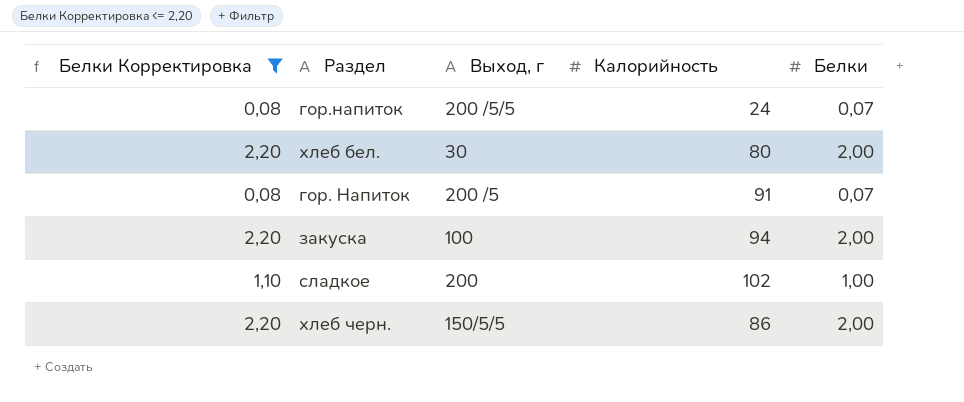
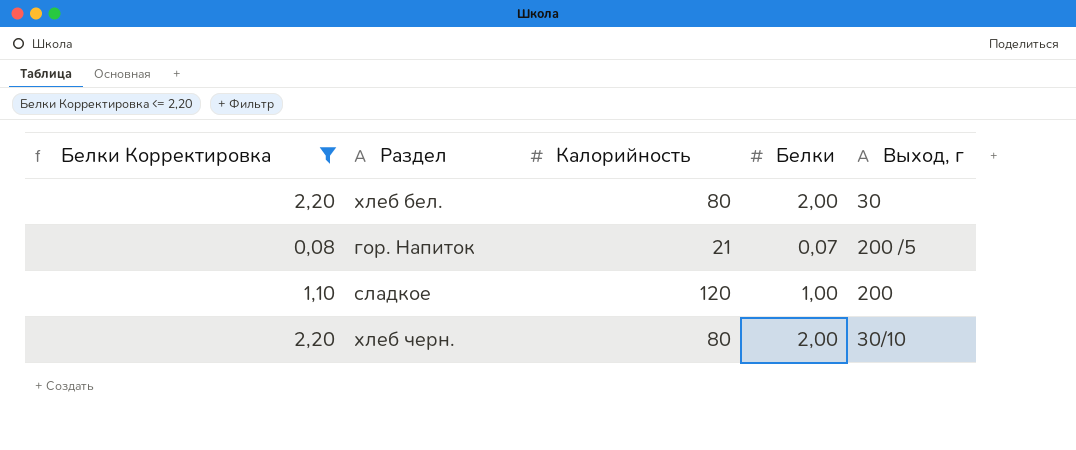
column Выход, г | position: 3 -> 5
row гор.напиток: 0,08 | 200 /5/5 | 24 | 0,07 -> none
row закуска: 2,20 | 100 | 94 | 2,00 -> none
гор. Напиток | Калорийность: 91 -> 21
сладкое | Калорийность: 102 -> 120
хлеб черн. | Калорийность: 86 -> 80
хлеб черн. | Выход, г: 150/5/5 -> 30/10

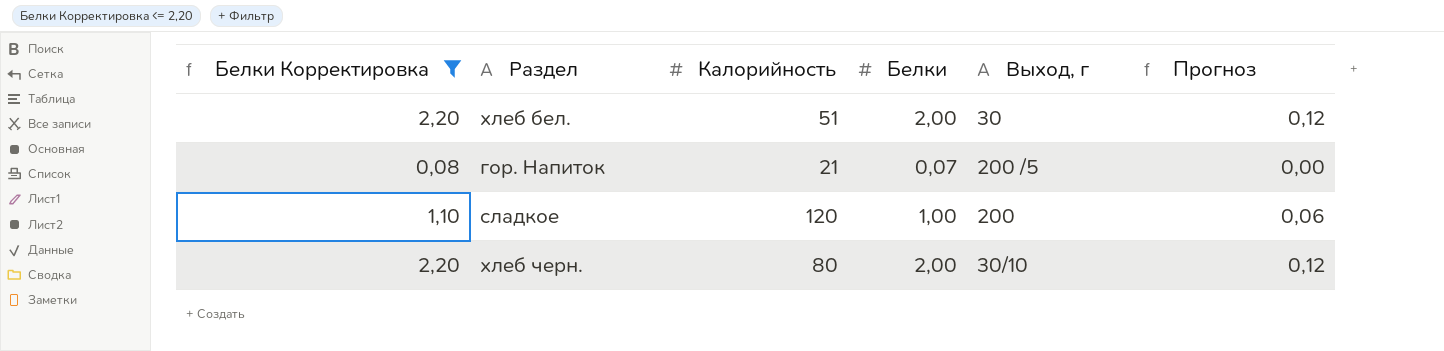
column Прогноз | formula: none -> [Белки] * 0,06
хлеб бел. | Калорийность: 80 -> 51

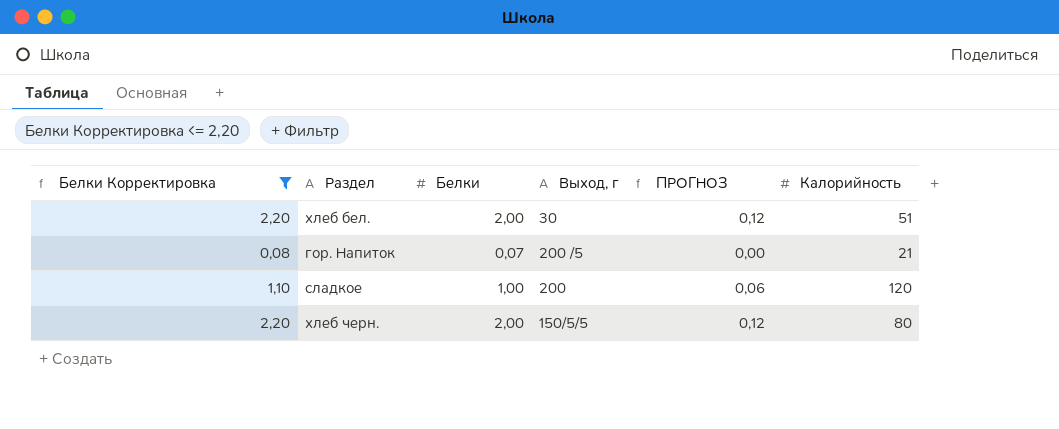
column name: Прогноз -> ПРОГНОЗ
column Калорийность | position: 3 -> 6
хлеб черн. | Выход, г: 30/10 -> 150/5/5

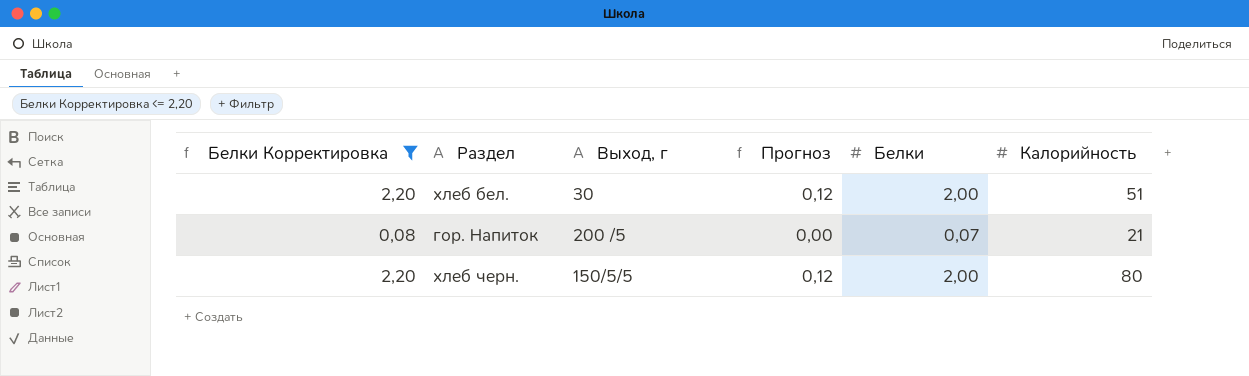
column name: ПРОГНОЗ -> Прогноз
column Белки | position: 3 -> 5
row сладкое: 1,10 | 1,00 | 200 | 0,06 | 120 -> none

